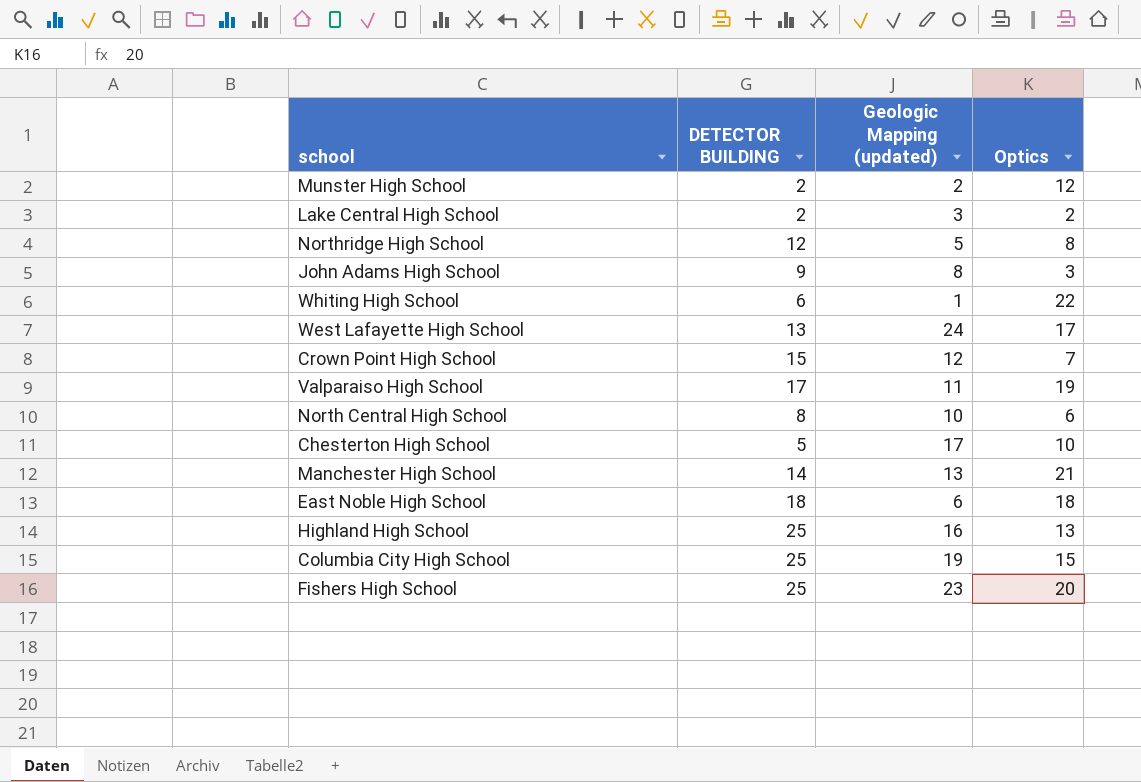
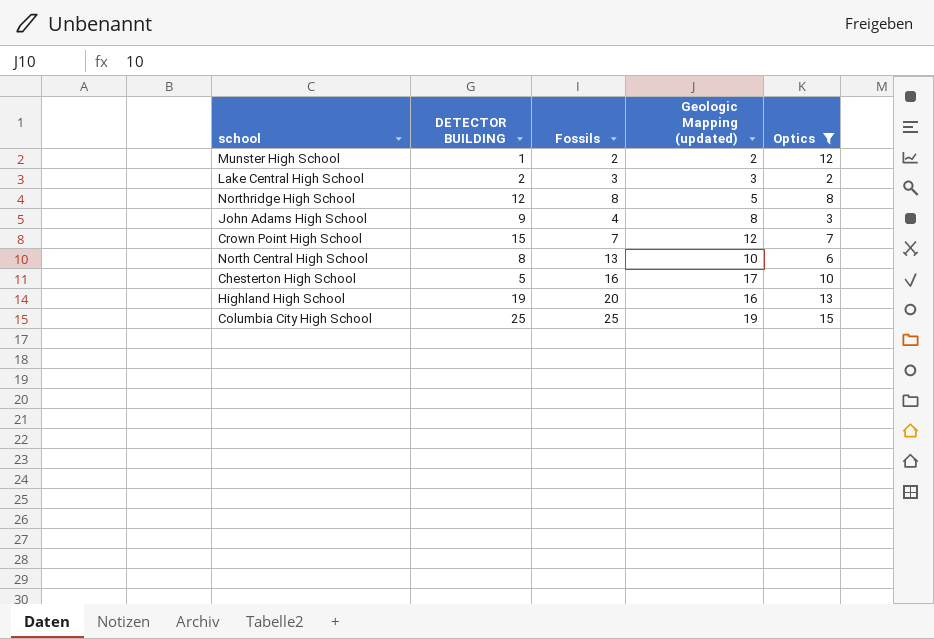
filter: none -> Optics <= 15
column Fossils | position: none -> 3
Munster High School | DETECTOR BUILDING: 2 -> 1
Highland High School | DETECTOR BUILDING: 25 -> 19

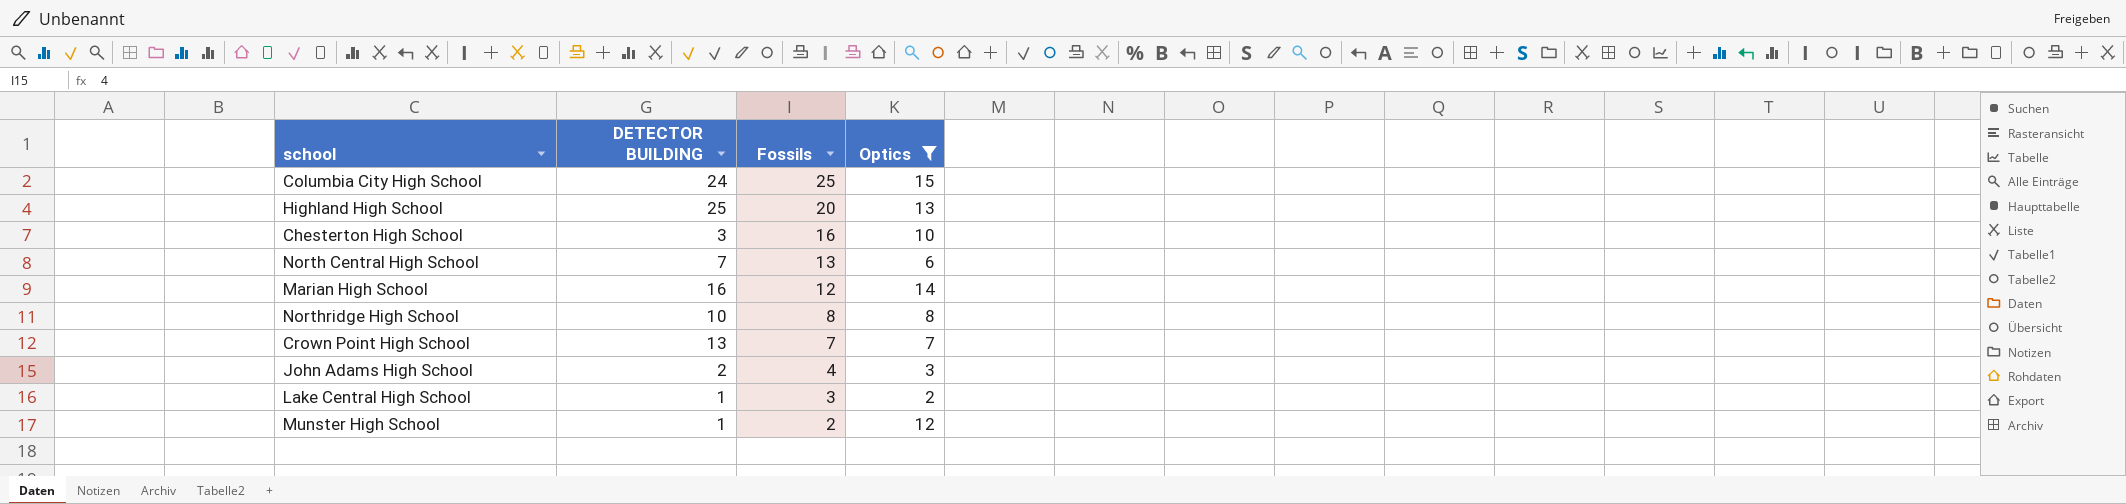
row order: none -> Fossils descending
column Geologic Mapping (updated) | position: 4 -> none
Columbia City High School | DETECTOR BUILDING: 25 -> 24
Highland High School | DETECTOR BUILDING: 19 -> 25
Chesterton High School | DETECTOR BUILDING: 5 -> 3
North Central High School | DETECTOR BUILDING: 8 -> 7
row Marian High School: none -> 16 | 12 | 14
Northridge High School | DETECTOR BUILDING: 12 -> 10
Crown Point High School | DETECTOR BUILDING: 15 -> 13
John Adams High School | DETECTOR BUILDING: 9 -> 2
Lake Central High School | DETECTOR BUILDING: 2 -> 1

